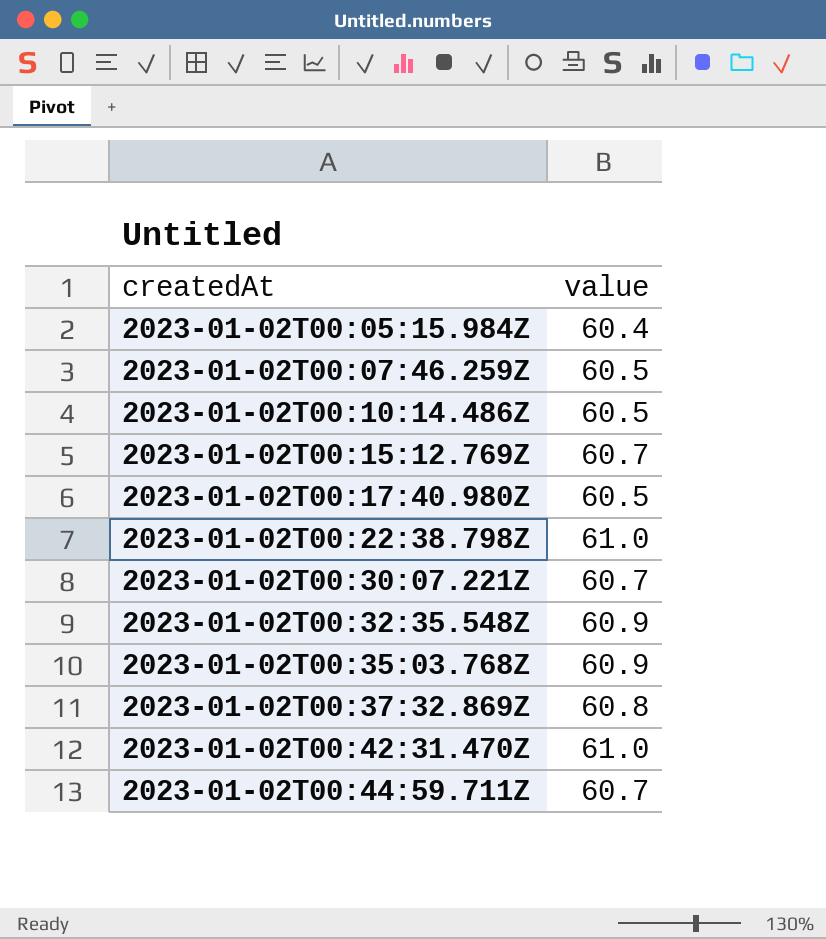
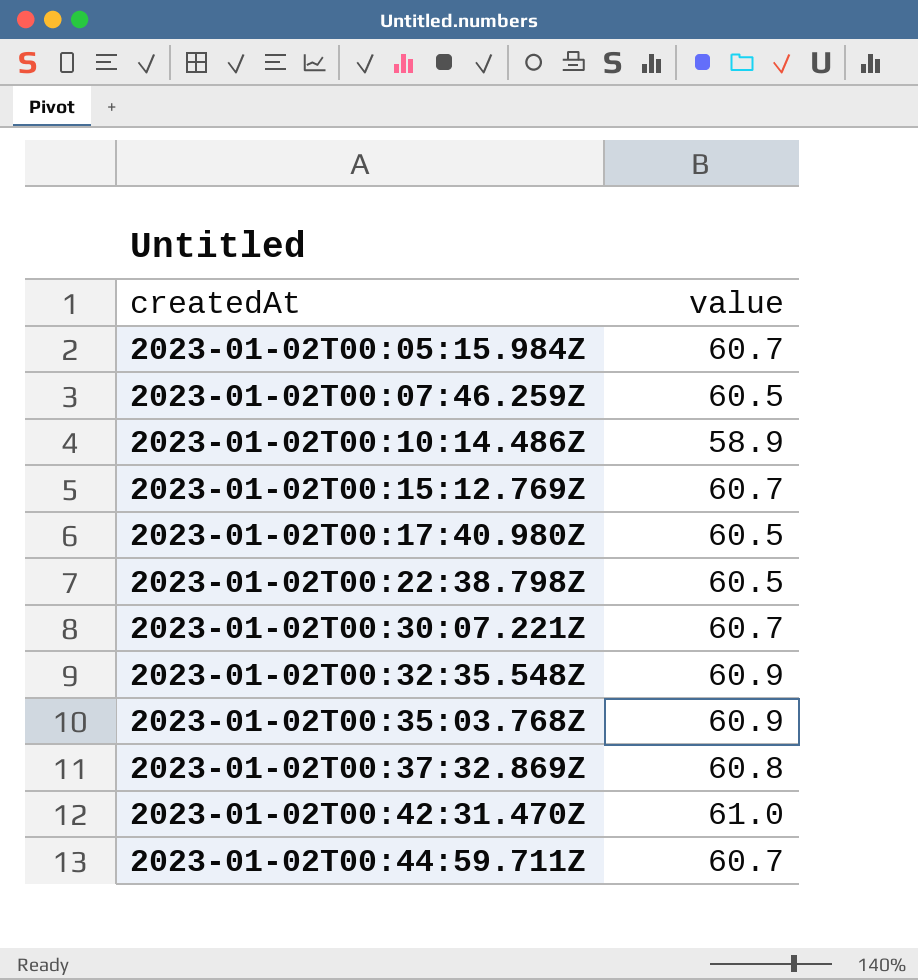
2023-01-02T00:05:15.984Z | value: 60.4 -> 60.7
2023-01-02T00:10:14.486Z | value: 60.5 -> 58.9
2023-01-02T00:22:38.798Z | value: 61.0 -> 60.5

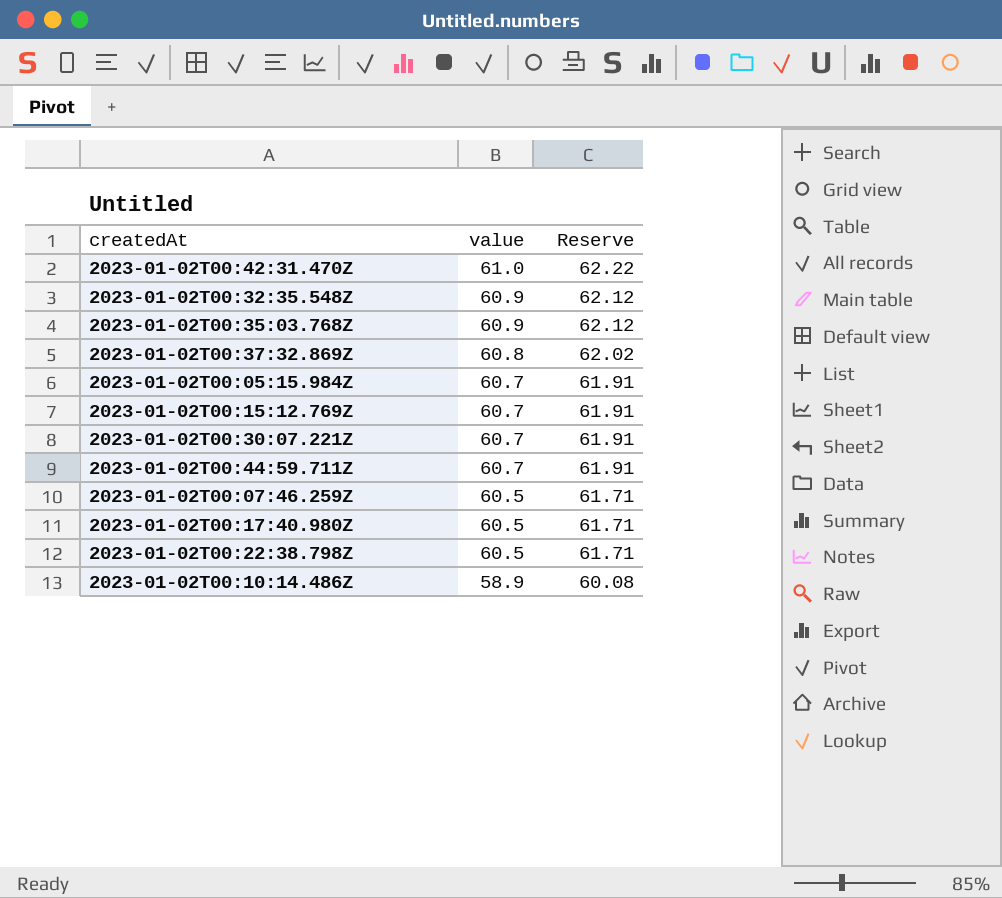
row order: createdAt ascending -> value descending
column Reserve | formula: none -> [value] * 1.02

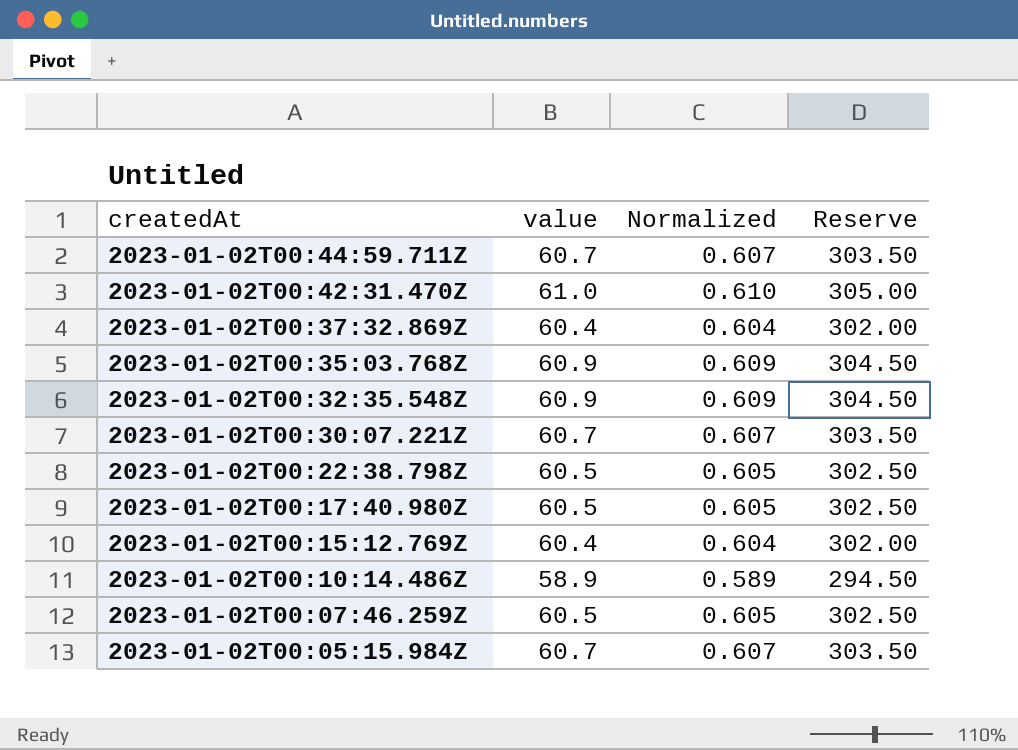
row order: value descending -> createdAt descending
column Normalized | formula: none -> [value] * 0.01
column Reserve | formula: [value] * 1.02 -> [value] * 5
2023-01-02T00:37:32.869Z | value: 60.8 -> 60.4
2023-01-02T00:15:12.769Z | value: 60.7 -> 60.4

